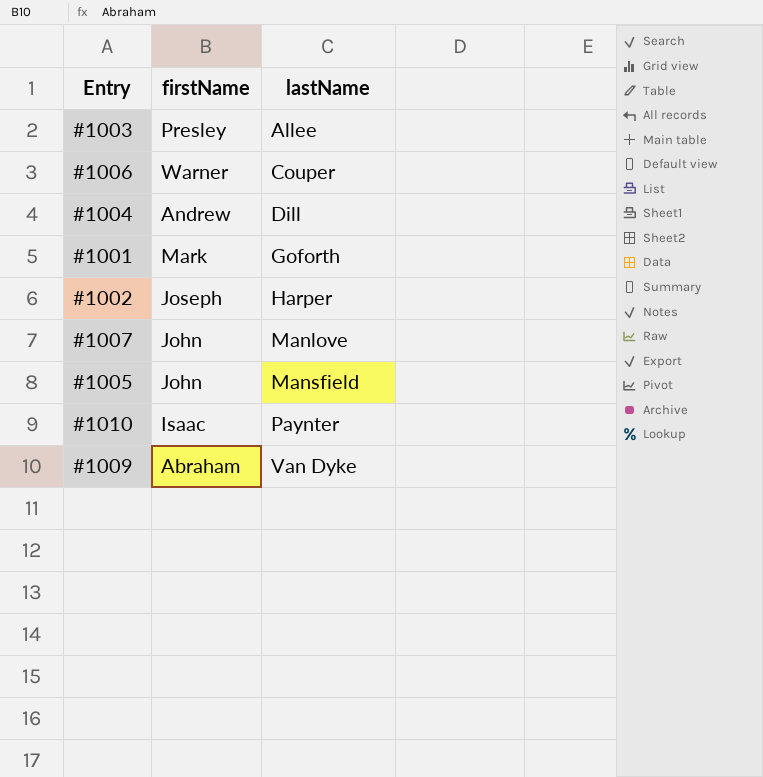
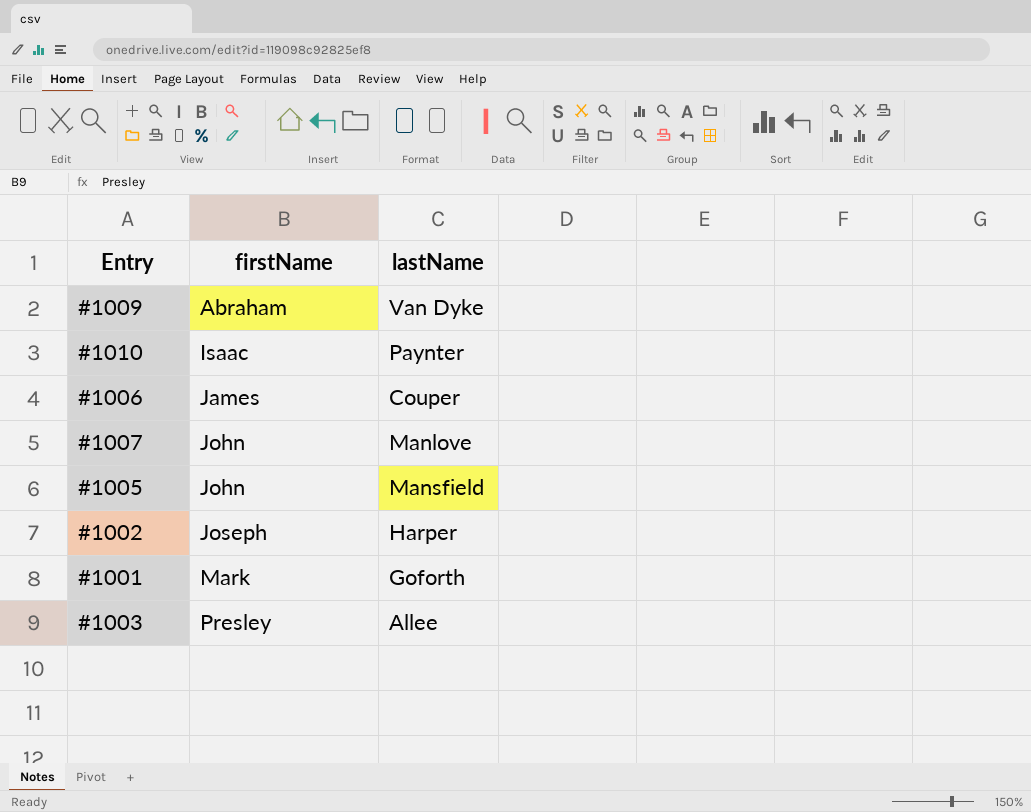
row order: lastName ascending -> firstName ascending
row #1004: Andrew | Dill -> none
#1006 | firstName: Warner -> James

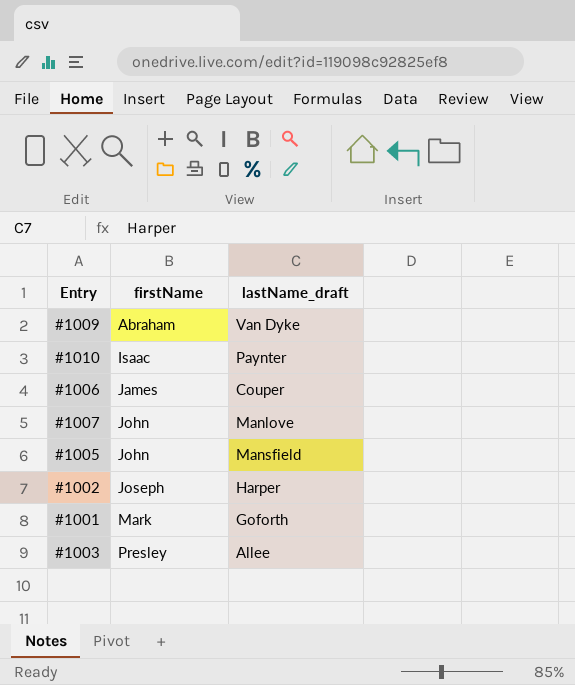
column name: lastName -> lastName_draft

